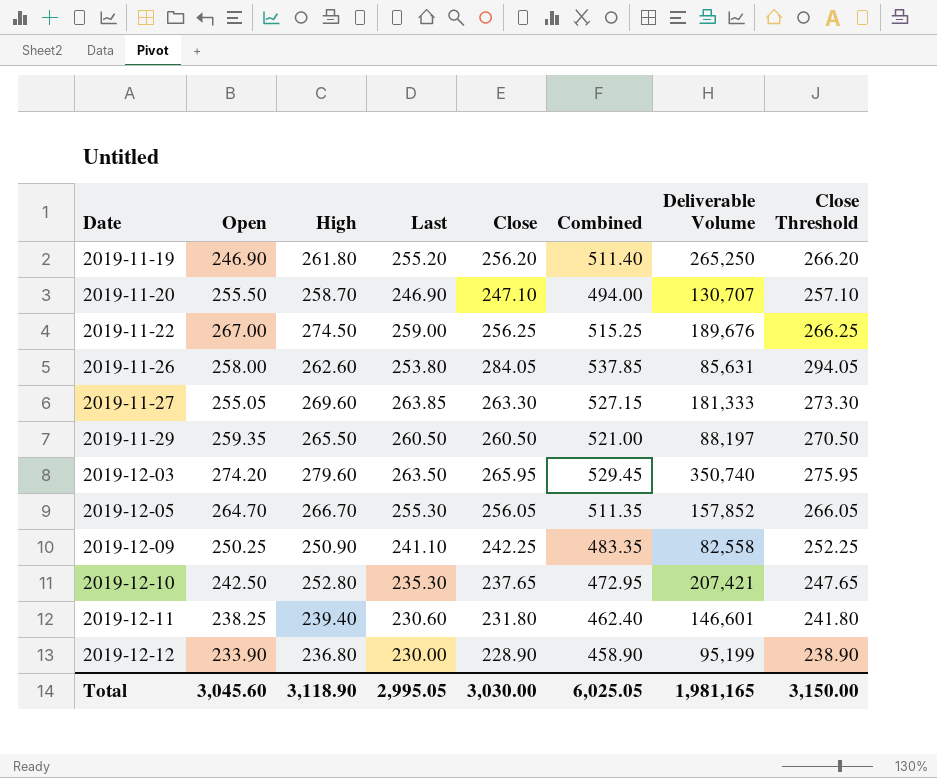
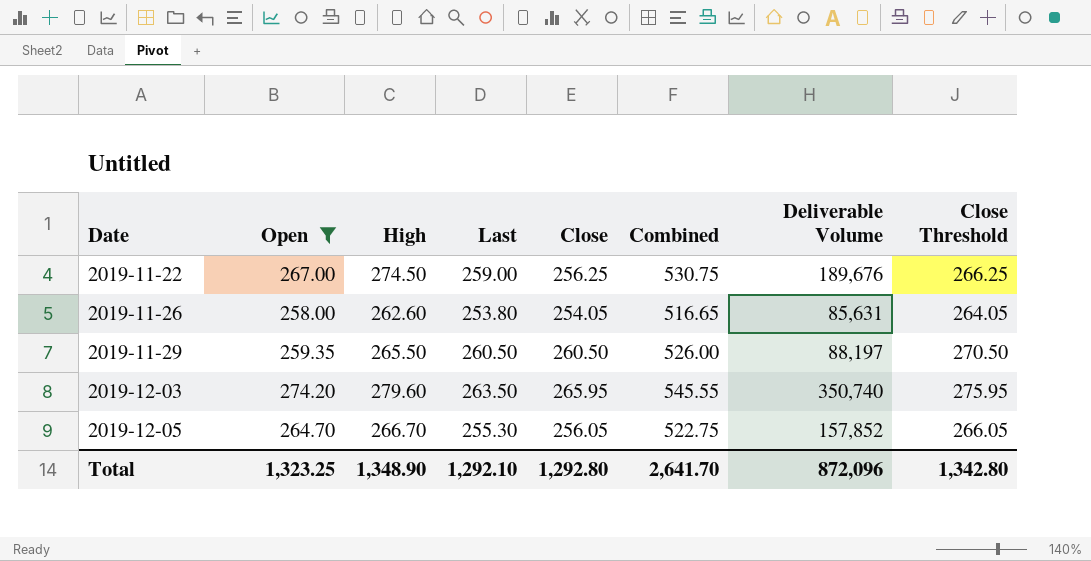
filter: none -> Open >= 258.00
column Combined | formula: [Last] + [Close] -> [High] + [Close]
2019-11-26 | Close: 284.05 -> 254.05
2019-11-26 | Close Threshold: 294.05 -> 264.05
Total | Open: 3,045.60 -> 1,323.25
Total | High: 3,118.90 -> 1,348.90
Total | Last: 2,995.05 -> 1,292.10
Total | Close: 3,030.00 -> 1,292.80
Total | Combined: 6,025.05 -> 2,641.70
Total | Deliverable Volume: 1,981,165 -> 872,096
Total | Close Threshold: 3,150.00 -> 1,342.80

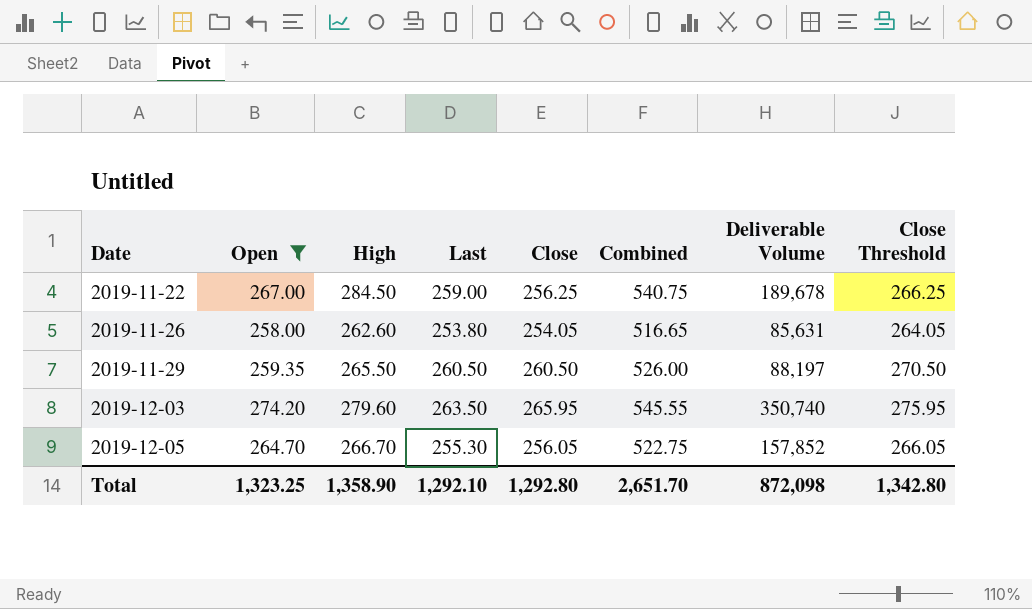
2019-11-22 | High: 274.50 -> 284.50
2019-11-22 | Combined: 530.75 -> 540.75
2019-11-22 | Deliverable Volume: 189,676 -> 189,678
Total | High: 1,348.90 -> 1,358.90
Total | Combined: 2,641.70 -> 2,651.70
Total | Deliverable Volume: 872,096 -> 872,098

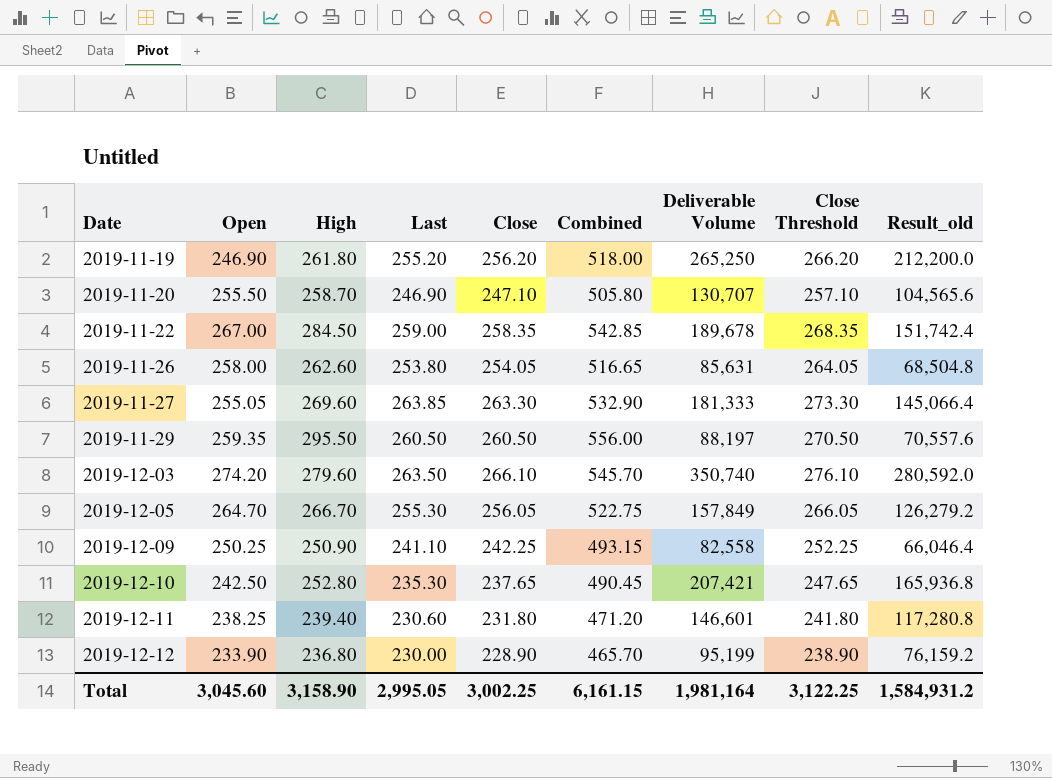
filter: Open >= 258.00 -> none
column Result_old | formula: none -> [Deliverable Volume] * 0.8
2019-11-22 | Close: 256.25 -> 258.35
2019-11-22 | Combined: 540.75 -> 542.85
2019-11-22 | Close Threshold: 266.25 -> 268.35
2019-11-29 | High: 265.50 -> 295.50
2019-11-29 | Combined: 526.00 -> 556.00
2019-12-03 | Close: 265.95 -> 266.10
2019-12-03 | Combined: 545.55 -> 545.70
2019-12-03 | Close Threshold: 275.95 -> 276.10
2019-12-05 | Deliverable Volume: 157,852 -> 157,849
Total | Open: 1,323.25 -> 3,045.60
Total | High: 1,358.90 -> 3,158.90
Total | Last: 1,292.10 -> 2,995.05
Total | Close: 1,292.80 -> 3,002.25
Total | Combined: 2,651.70 -> 6,161.15
Total | Deliverable Volume: 872,098 -> 1,981,164
Total | Close Threshold: 1,342.80 -> 3,122.25

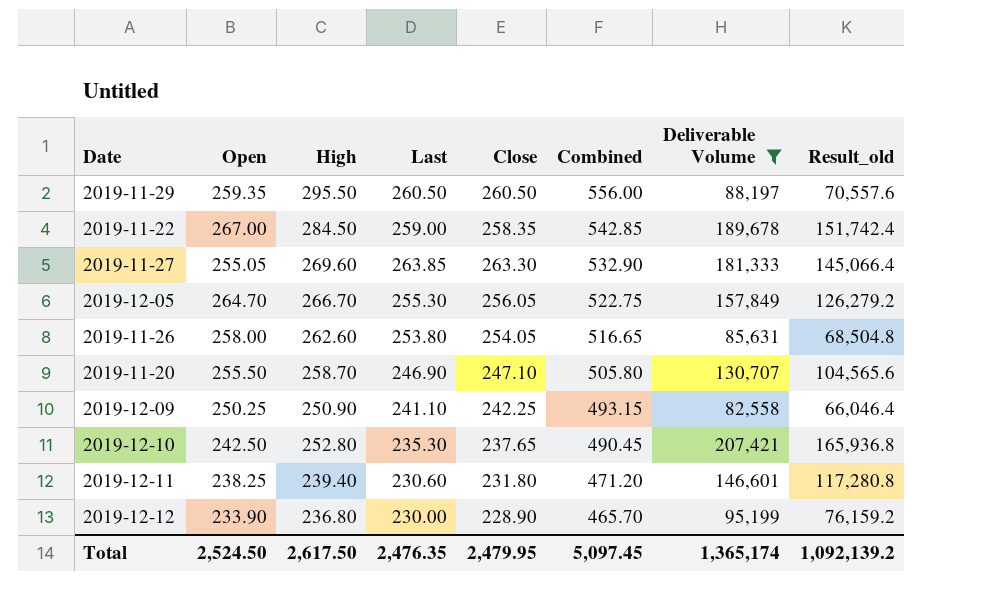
filter: none -> Deliverable Volume <= 207,421
row order: Date ascending -> Combined descending
column Close Threshold | formula: [Close] + 10 -> none
Total | Open: 3,045.60 -> 2,524.50
Total | High: 3,158.90 -> 2,617.50
Total | Last: 2,995.05 -> 2,476.35
Total | Close: 3,002.25 -> 2,479.95
Total | Combined: 6,161.15 -> 5,097.45
Total | Deliverable Volume: 1,981,164 -> 1,365,174
Total | Result_old: 1,584,931.2 -> 1,092,139.2

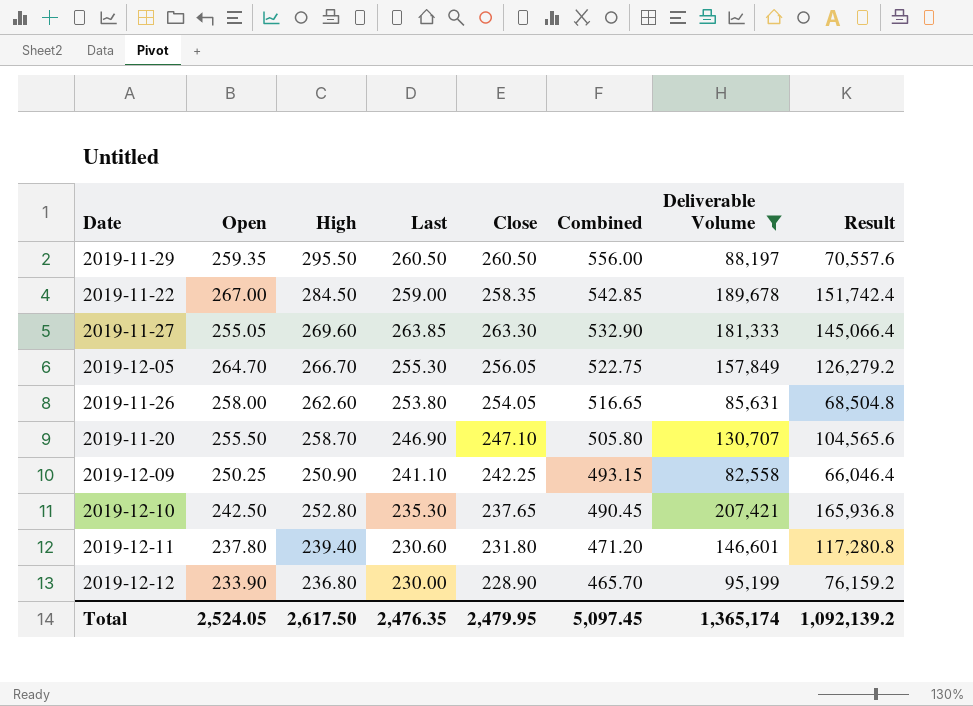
column name: Result_old -> Result
2019-12-11 | Open: 238.25 -> 237.80
Total | Open: 2,524.50 -> 2,524.05

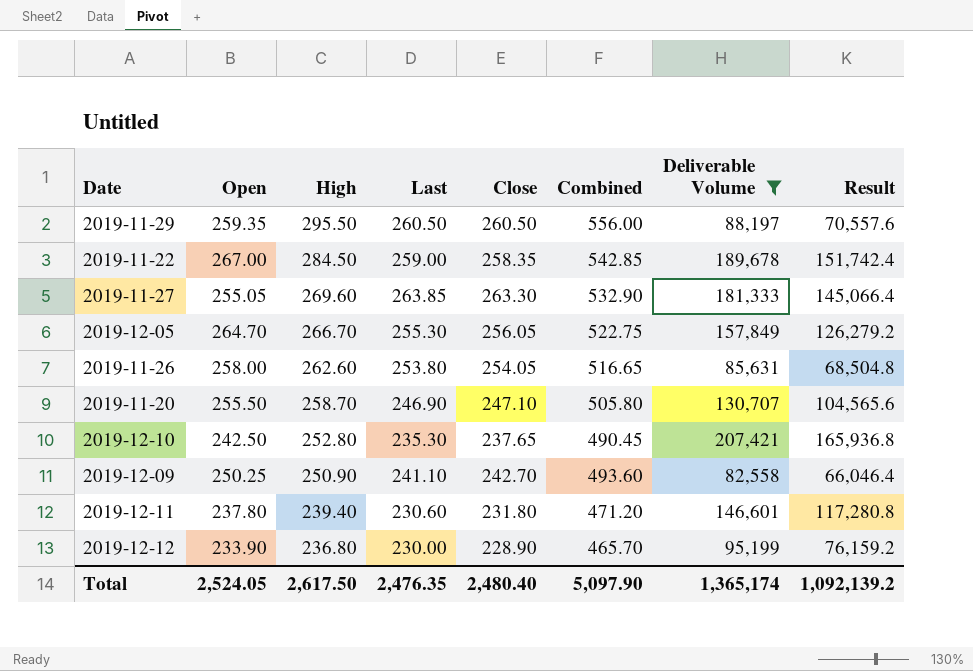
row order: Combined descending -> High descending
2019-12-09 | Close: 242.25 -> 242.70
2019-12-09 | Combined: 493.15 -> 493.60
Total | Close: 2,479.95 -> 2,480.40
Total | Combined: 5,097.45 -> 5,097.90

